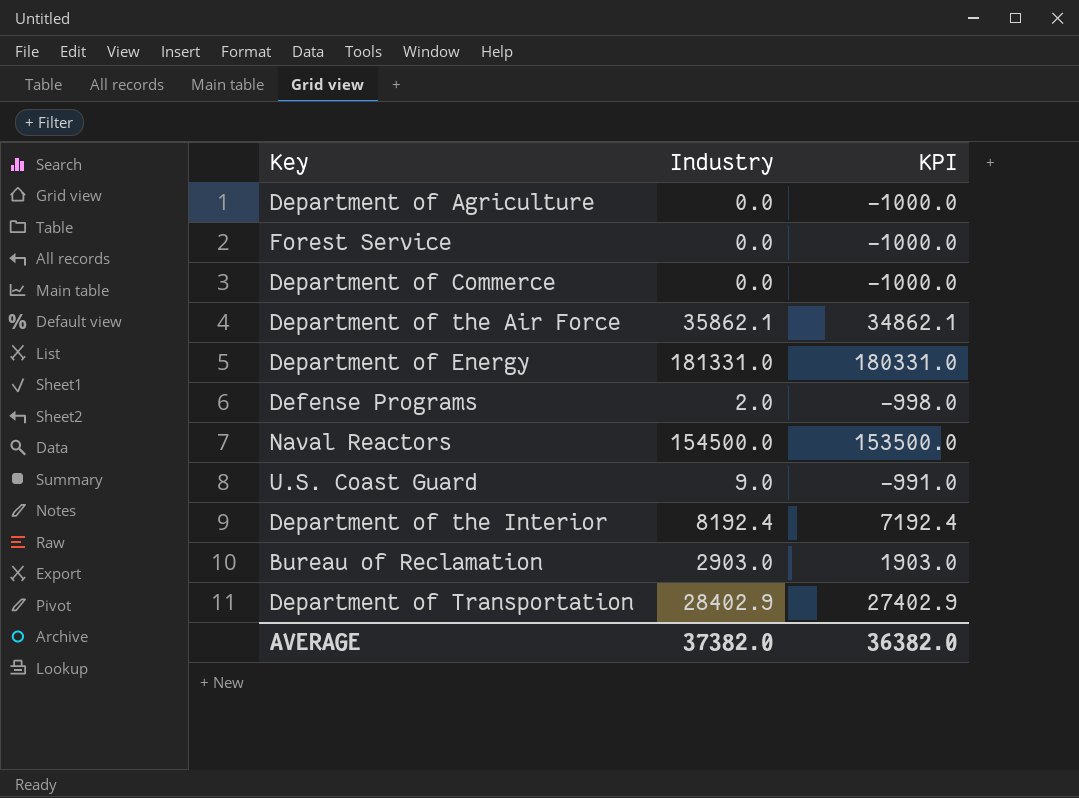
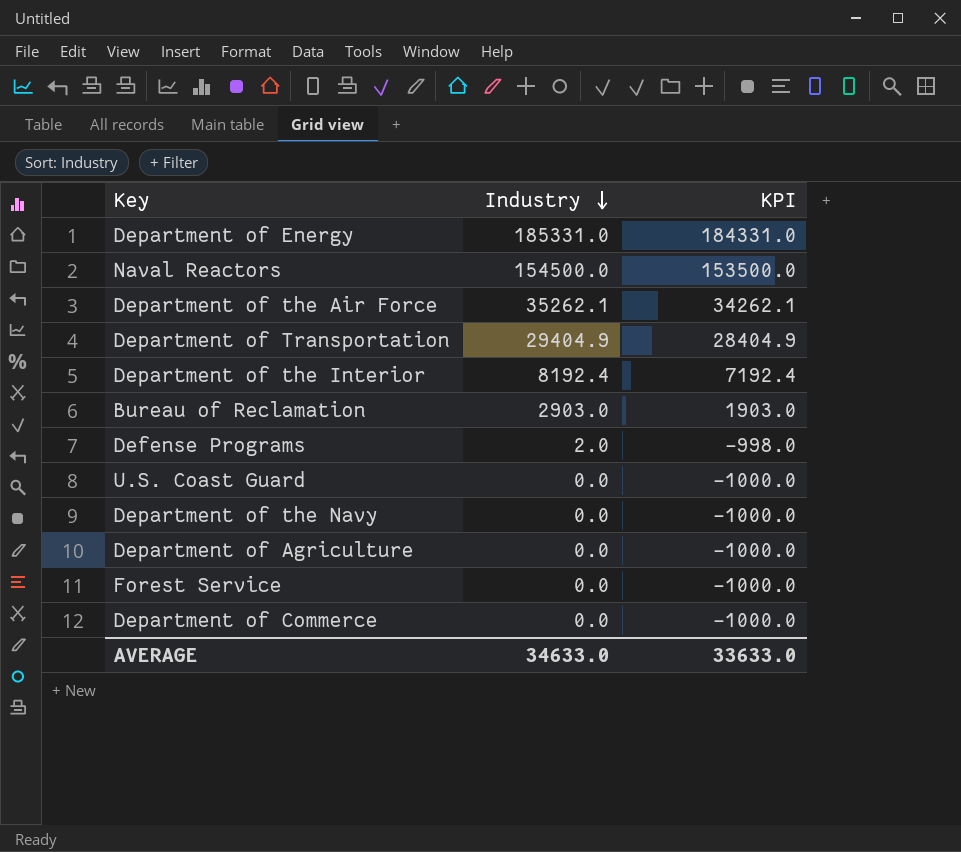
row order: none -> Industry descending
Department of Energy | Industry: 181331.0 -> 185331.0
Department of Energy | KPI: 180331.0 -> 184331.0
Department of the Air Force | Industry: 35862.1 -> 35262.1
Department of the Air Force | KPI: 34862.1 -> 34262.1
Department of Transportation | Industry: 28402.9 -> 29404.9
Department of Transportation | KPI: 27402.9 -> 28404.9
U.S. Coast Guard | Industry: 9.0 -> 0.0
U.S. Coast Guard | KPI: -991.0 -> -1000.0
row Department of the Navy: none -> 0.0 | -1000.0
AVERAGE | Industry: 37382.0 -> 34633.0
AVERAGE | KPI: 36382.0 -> 33633.0

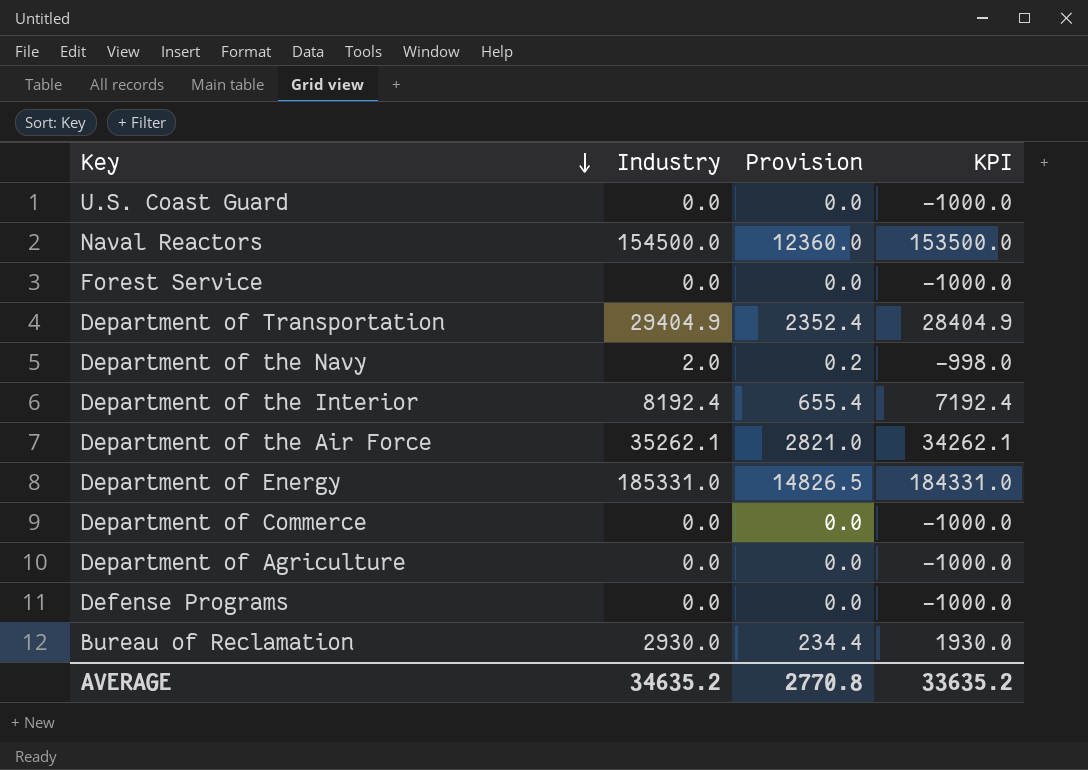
row order: Industry descending -> Key descending
column Provision | formula: none -> [Industry] * 0.08
Department of the Navy | Industry: 0.0 -> 2.0
Department of the Navy | KPI: -1000.0 -> -998.0
Defense Programs | Industry: 2.0 -> 0.0
Defense Programs | KPI: -998.0 -> -1000.0
Bureau of Reclamation | Industry: 2903.0 -> 2930.0
Bureau of Reclamation | KPI: 1903.0 -> 1930.0
AVERAGE | Industry: 34633.0 -> 34635.2
AVERAGE | KPI: 33633.0 -> 33635.2

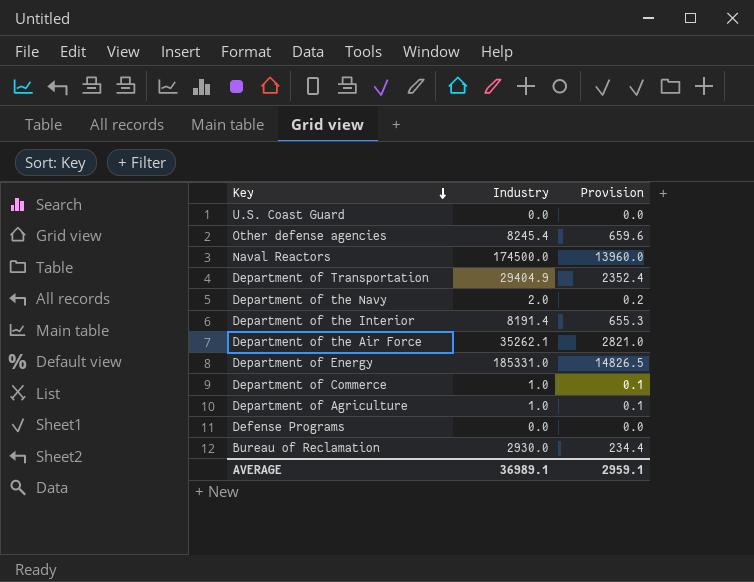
column KPI | formula: [Industry] - 1000 -> none
row Forest Service: 0.0 | 0.0 | -1000.0 -> none
row Other defense agencies: none -> 8245.4 | 659.6
Naval Reactors | Industry: 154500.0 -> 174500.0
Naval Reactors | Provision: 12360.0 -> 13960.0
Department of the Interior | Industry: 8192.4 -> 8191.4
Department of the Interior | Provision: 655.4 -> 655.3
Department of Commerce | Industry: 0.0 -> 1.0
Department of Commerce | Provision: 0.0 -> 0.1
Department of Agriculture | Industry: 0.0 -> 1.0
Department of Agriculture | Provision: 0.0 -> 0.1
AVERAGE | Industry: 34635.2 -> 36989.1
AVERAGE | Provision: 2770.8 -> 2959.1

